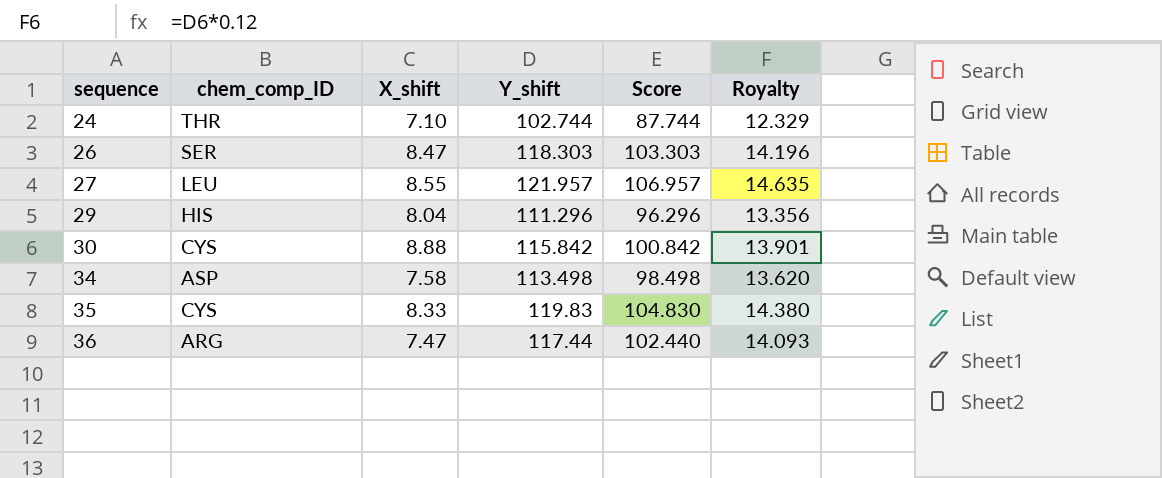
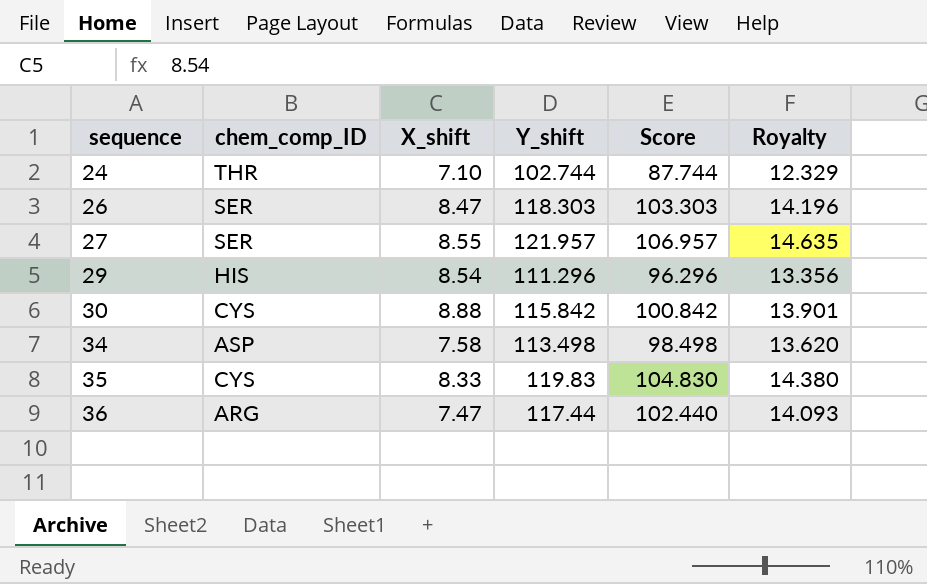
27 | chem_comp_ID: LEU -> SER
29 | X_shift: 8.04 -> 8.54

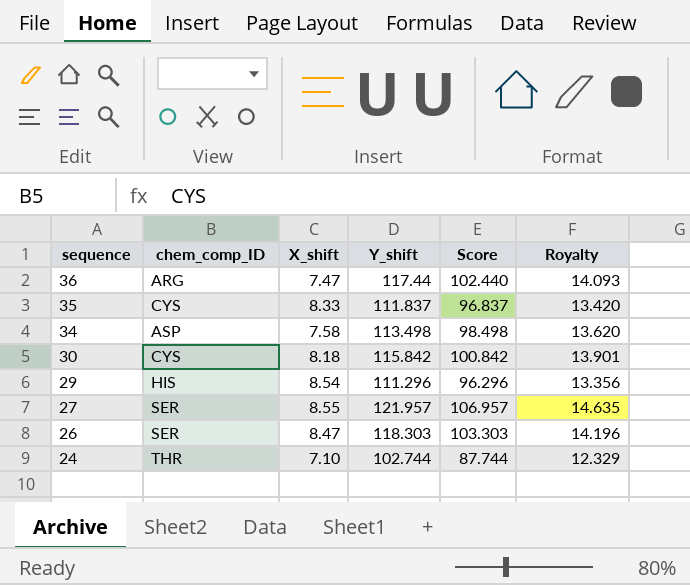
row order: sequence ascending -> sequence descending
35 | Y_shift: 119.83 -> 111.837
35 | Score: 104.830 -> 96.837
35 | Royalty: 14.380 -> 13.420
30 | X_shift: 8.88 -> 8.18

